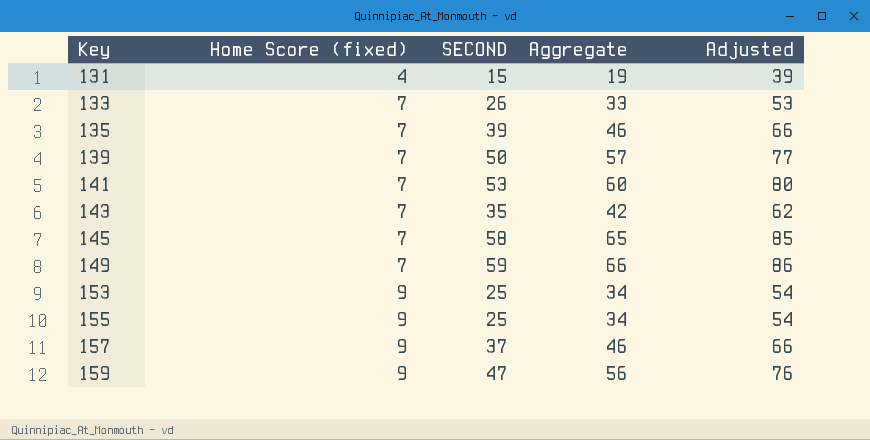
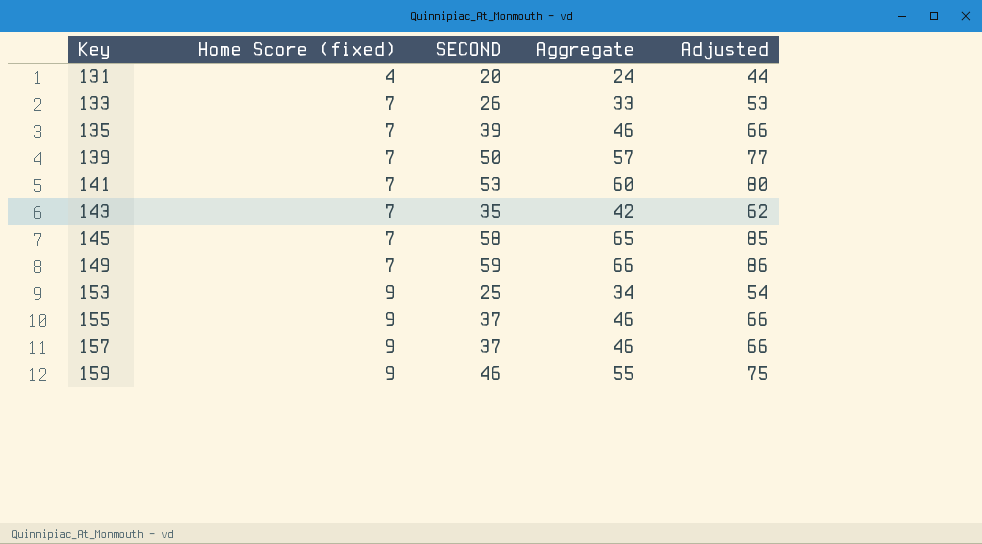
131 | SECOND: 15 -> 20
131 | Aggregate: 19 -> 24
131 | Adjusted: 39 -> 44
155 | SECOND: 25 -> 37
155 | Aggregate: 34 -> 46
155 | Adjusted: 54 -> 66
159 | SECOND: 47 -> 46
159 | Aggregate: 56 -> 55
159 | Adjusted: 76 -> 75

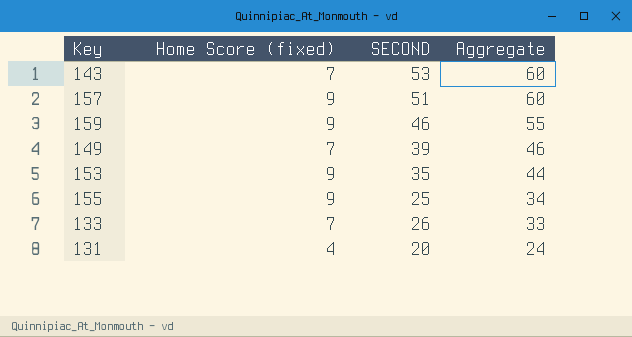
row order: Key ascending -> Aggregate descending
column Adjusted | formula: [Aggregate] + 20 -> none
row 135: 7 | 39 | 46 | 66 -> none
row 139: 7 | 50 | 57 | 77 -> none
row 141: 7 | 53 | 60 | 80 -> none
row 145: 7 | 58 | 65 | 85 -> none
143 | SECOND: 35 -> 53
143 | Aggregate: 42 -> 60
157 | SECOND: 37 -> 51
157 | Aggregate: 46 -> 60
149 | SECOND: 59 -> 39
149 | Aggregate: 66 -> 46
153 | SECOND: 25 -> 35
153 | Aggregate: 34 -> 44
155 | SECOND: 37 -> 25
155 | Aggregate: 46 -> 34

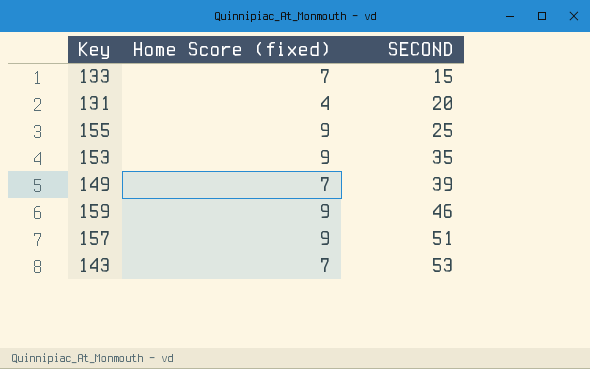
row order: Aggregate descending -> SECOND ascending
column Aggregate | formula: [Home Score (fixed)] + [SECOND] -> none
133 | SECOND: 26 -> 15

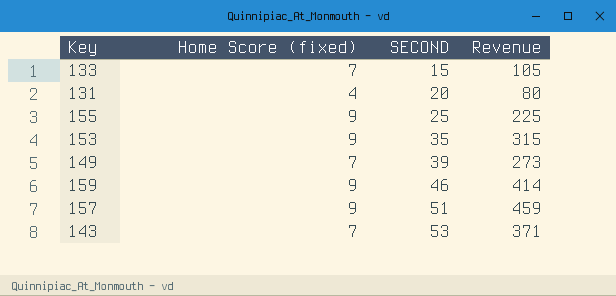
column Revenue | formula: none -> [Home Score (fixed)] * [SECOND]

